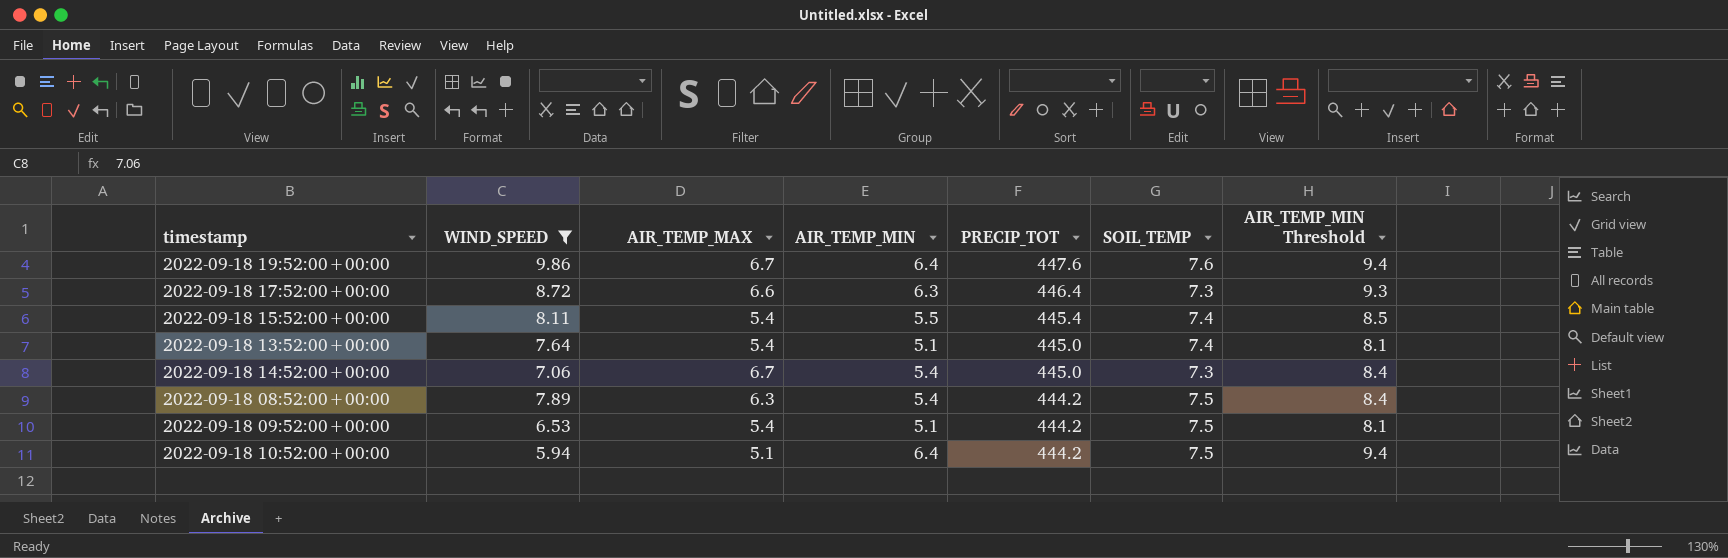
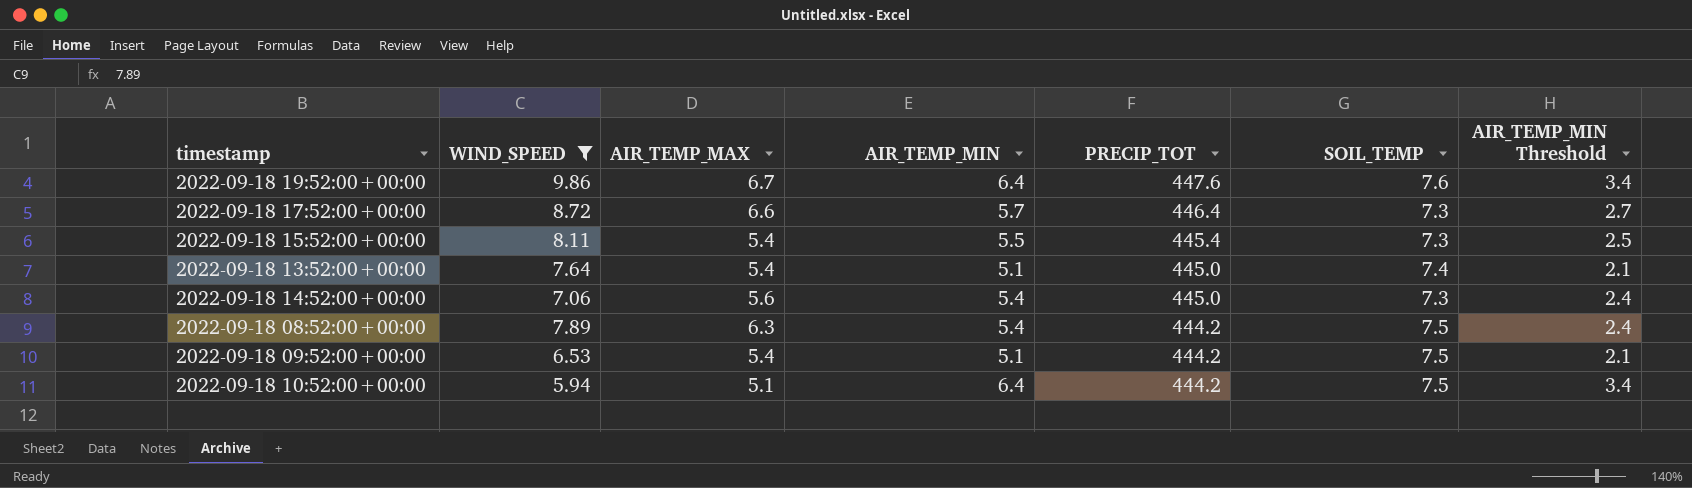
column AIR_TEMP_MIN Threshold | formula: [AIR_TEMP_MIN] + 3 -> [AIR_TEMP_MIN] - 3
2022-09-18 17:52:00+00:00 | AIR_TEMP_MIN: 6.3 -> 5.7
2022-09-18 15:52:00+00:00 | SOIL_TEMP: 7.4 -> 7.3
2022-09-18 14:52:00+00:00 | AIR_TEMP_MAX: 6.7 -> 5.6

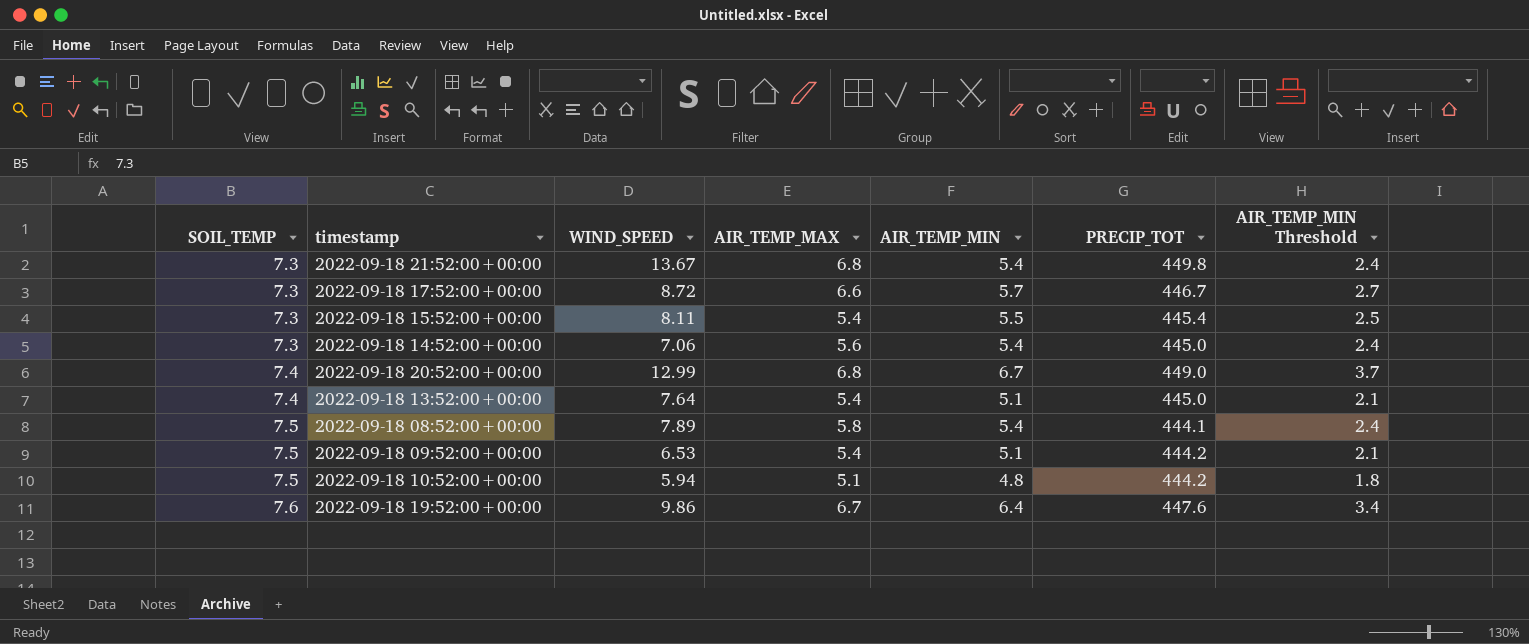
filter: WIND_SPEED <= 9.86 -> none
row order: PRECIP_TOT descending -> SOIL_TEMP ascending
column SOIL_TEMP | position: 6 -> 1
2022-09-18 17:52:00+00:00 | PRECIP_TOT: 446.4 -> 446.7
2022-09-18 08:52:00+00:00 | AIR_TEMP_MAX: 6.3 -> 5.8
2022-09-18 08:52:00+00:00 | PRECIP_TOT: 444.2 -> 444.1
2022-09-18 10:52:00+00:00 | AIR_TEMP_MIN: 6.4 -> 4.8
2022-09-18 10:52:00+00:00 | AIR_TEMP_MIN Threshold: 3.4 -> 1.8

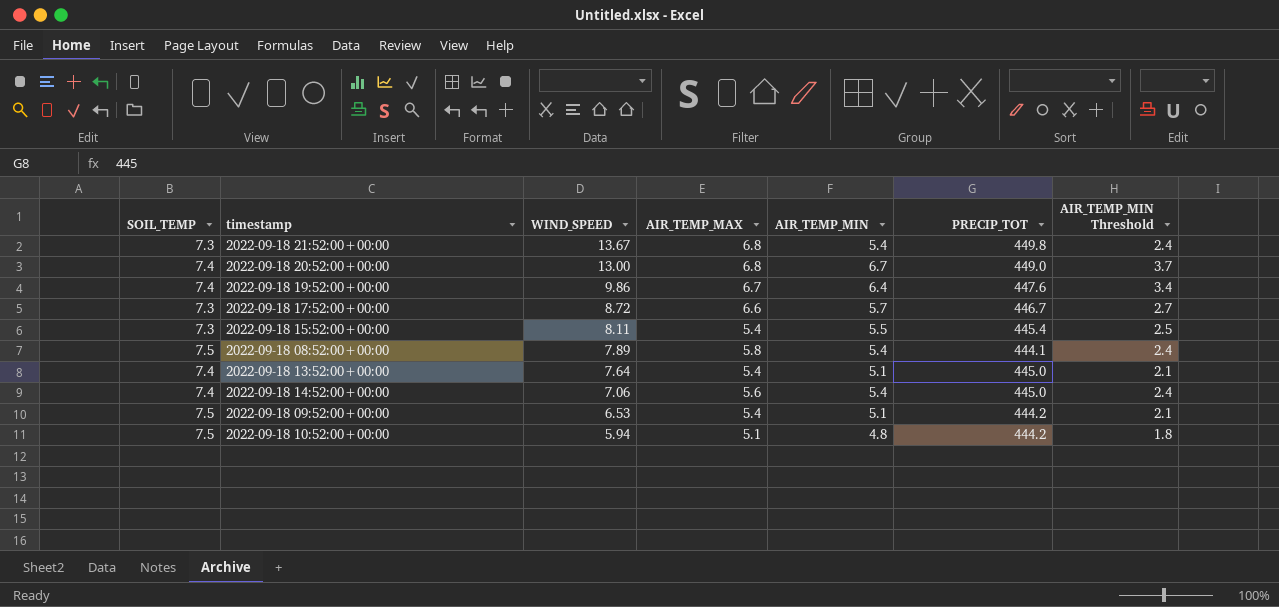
row order: SOIL_TEMP ascending -> WIND_SPEED descending
2022-09-18 20:52:00+00:00 | WIND_SPEED: 12.99 -> 13.00
2022-09-18 19:52:00+00:00 | SOIL_TEMP: 7.6 -> 7.4
2022-09-18 14:52:00+00:00 | SOIL_TEMP: 7.3 -> 7.4

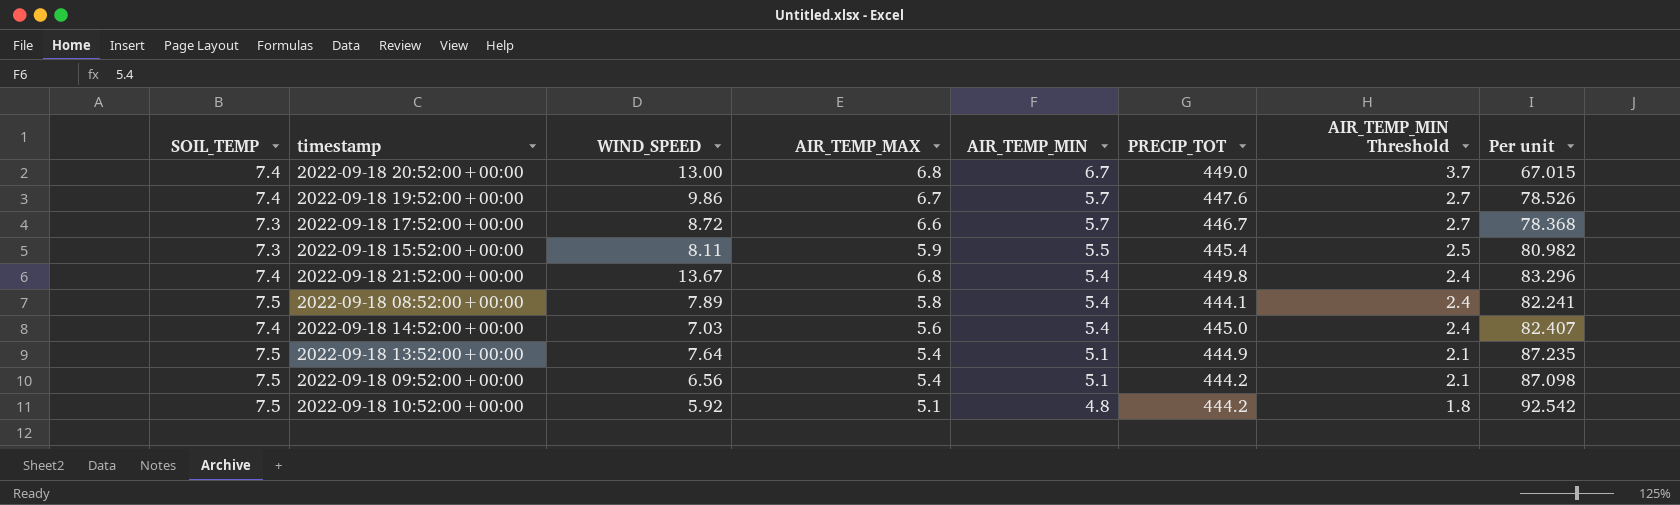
row order: WIND_SPEED descending -> AIR_TEMP_MIN descending
column Per unit | formula: none -> [PRECIP_TOT] / [AIR_TEMP_MIN]
2022-09-18 19:52:00+00:00 | AIR_TEMP_MIN: 6.4 -> 5.7
2022-09-18 19:52:00+00:00 | AIR_TEMP_MIN Threshold: 3.4 -> 2.7
2022-09-18 15:52:00+00:00 | AIR_TEMP_MAX: 5.4 -> 5.9
2022-09-18 21:52:00+00:00 | SOIL_TEMP: 7.3 -> 7.4
2022-09-18 14:52:00+00:00 | WIND_SPEED: 7.06 -> 7.03
2022-09-18 13:52:00+00:00 | SOIL_TEMP: 7.4 -> 7.5
2022-09-18 13:52:00+00:00 | PRECIP_TOT: 445.0 -> 444.9
2022-09-18 09:52:00+00:00 | WIND_SPEED: 6.53 -> 6.56
2022-09-18 10:52:00+00:00 | WIND_SPEED: 5.94 -> 5.92

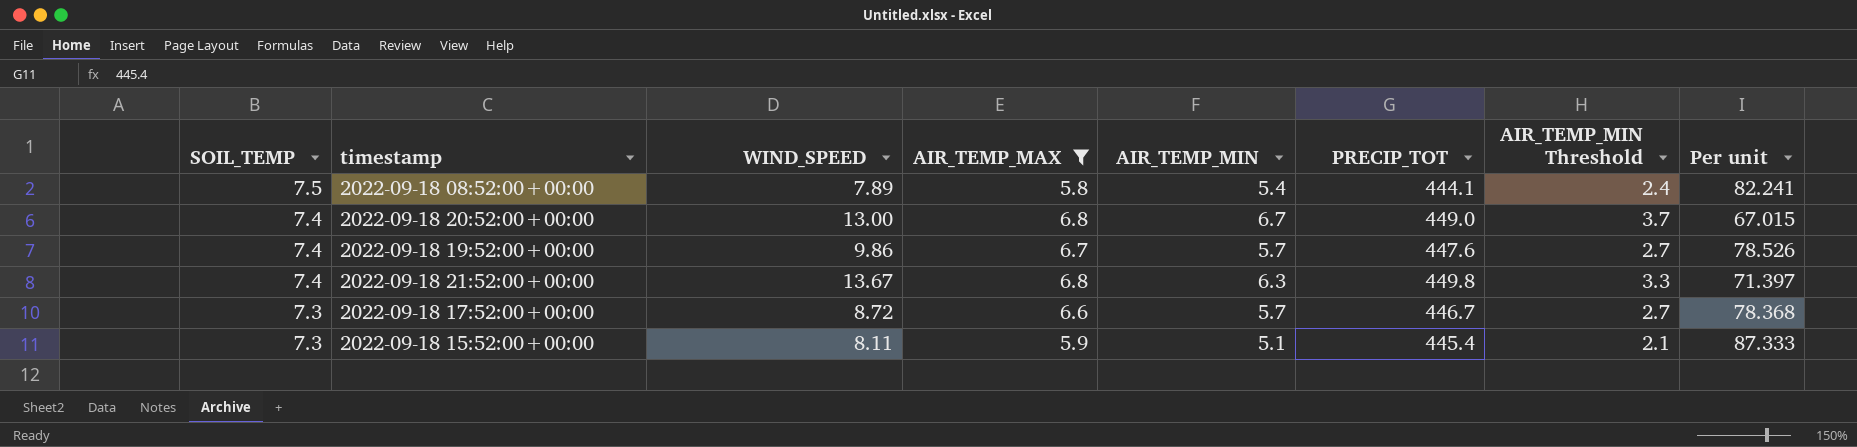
filter: none -> AIR_TEMP_MAX >= 5.8
row order: AIR_TEMP_MIN descending -> SOIL_TEMP descending
2022-09-18 21:52:00+00:00 | AIR_TEMP_MIN: 5.4 -> 6.3
2022-09-18 21:52:00+00:00 | AIR_TEMP_MIN Threshold: 2.4 -> 3.3
2022-09-18 21:52:00+00:00 | Per unit: 83.296 -> 71.397
2022-09-18 15:52:00+00:00 | AIR_TEMP_MIN: 5.5 -> 5.1
2022-09-18 15:52:00+00:00 | AIR_TEMP_MIN Threshold: 2.5 -> 2.1
2022-09-18 15:52:00+00:00 | Per unit: 80.982 -> 87.333

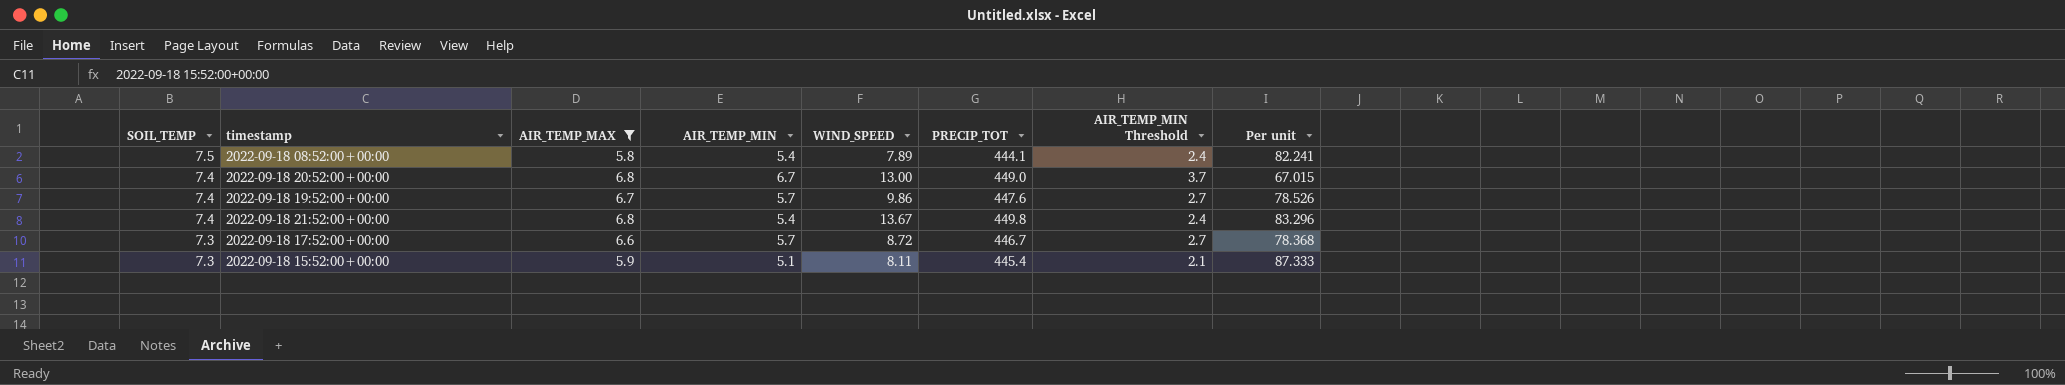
column WIND_SPEED | position: 3 -> 5
2022-09-18 21:52:00+00:00 | AIR_TEMP_MIN: 6.3 -> 5.4
2022-09-18 21:52:00+00:00 | AIR_TEMP_MIN Threshold: 3.3 -> 2.4
2022-09-18 21:52:00+00:00 | Per unit: 71.397 -> 83.296

